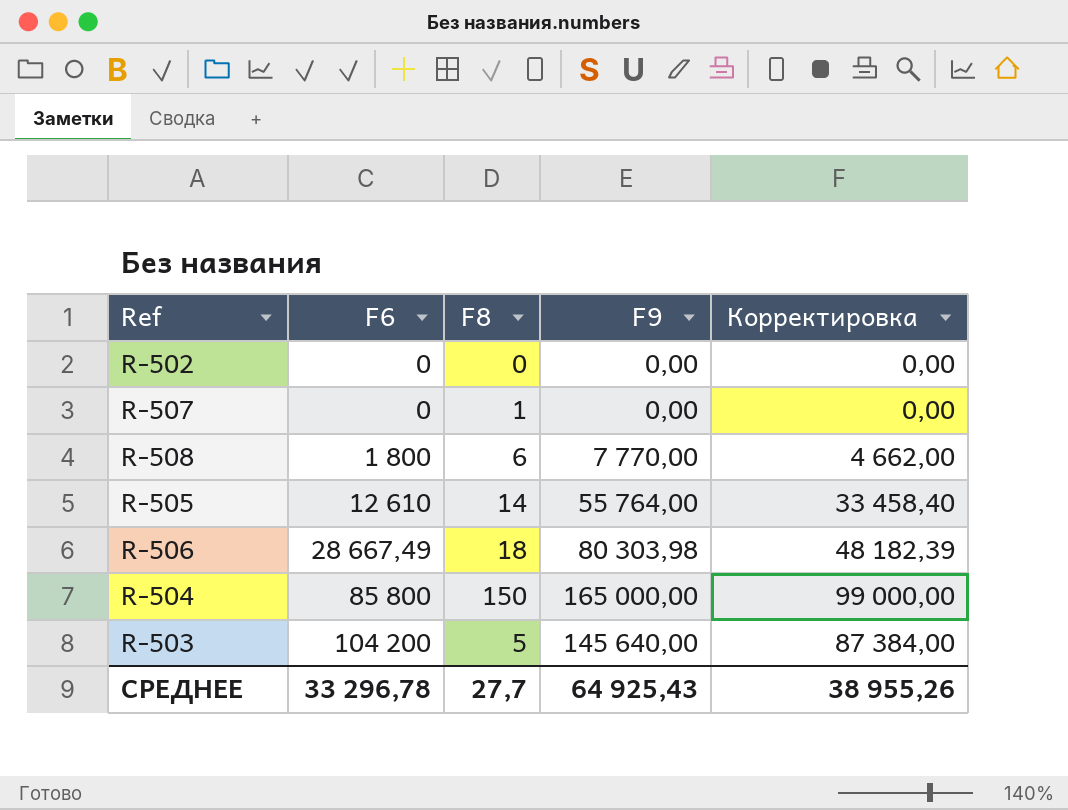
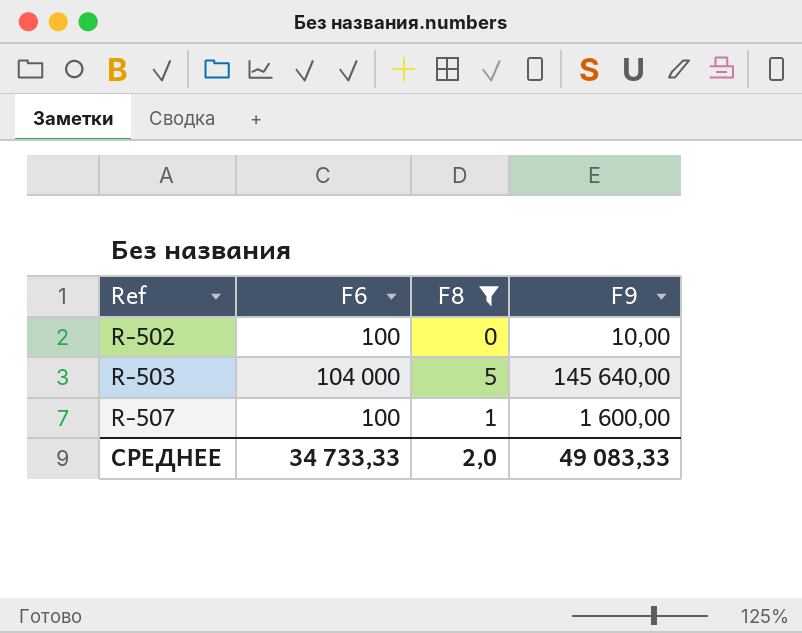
filter: none -> F8 <= 5
row order: F6 ascending -> Ref ascending
column Корректировка | formula: [F9] * 0,6 -> none
R-502 | F6: 0 -> 100
R-502 | F9: 0,00 -> 10,00
R-503 | F6: 104 200 -> 104 000
R-507 | F6: 0 -> 100
R-507 | F9: 0,00 -> 1 600,00
СРЕДНЕЕ | F6: 33 296,78 -> 34 733,33
СРЕДНЕЕ | F8: 27,7 -> 2,0
СРЕДНЕЕ | F9: 64 925,43 -> 49 083,33

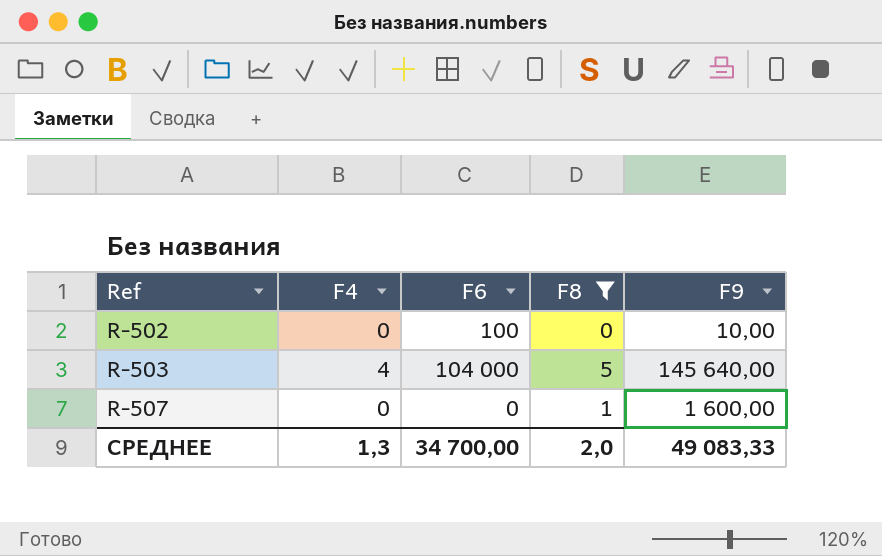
column F4 | position: none -> 2
R-507 | F6: 100 -> 0
СРЕДНЕЕ | F6: 34 733,33 -> 34 700,00

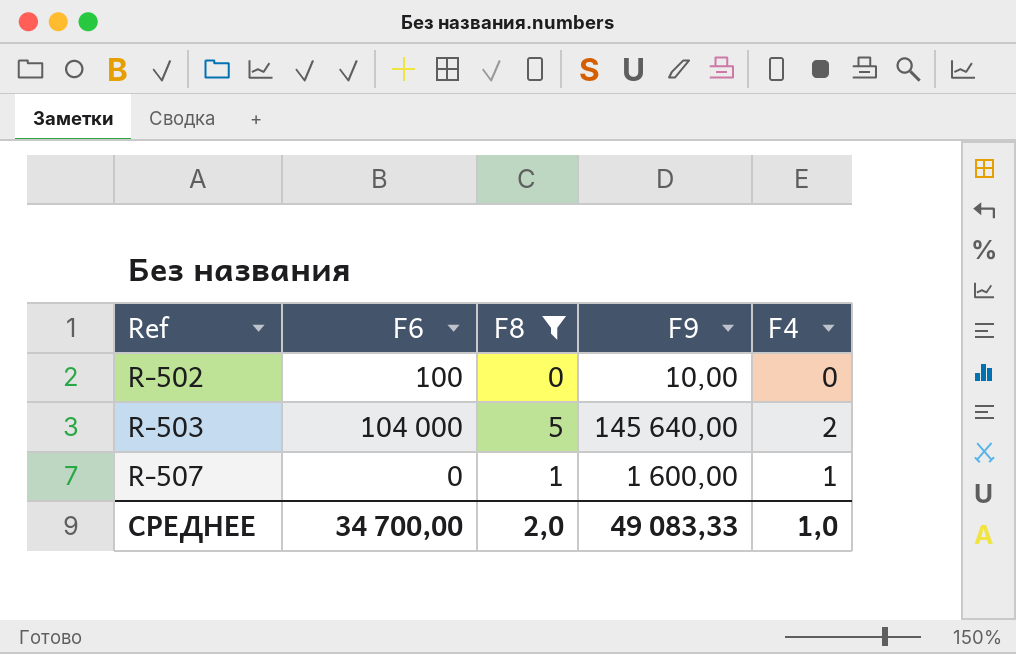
column F4 | position: 2 -> 5
R-503 | F4: 4 -> 2
R-507 | F4: 0 -> 1
СРЕДНЕЕ | F4: 1,3 -> 1,0

